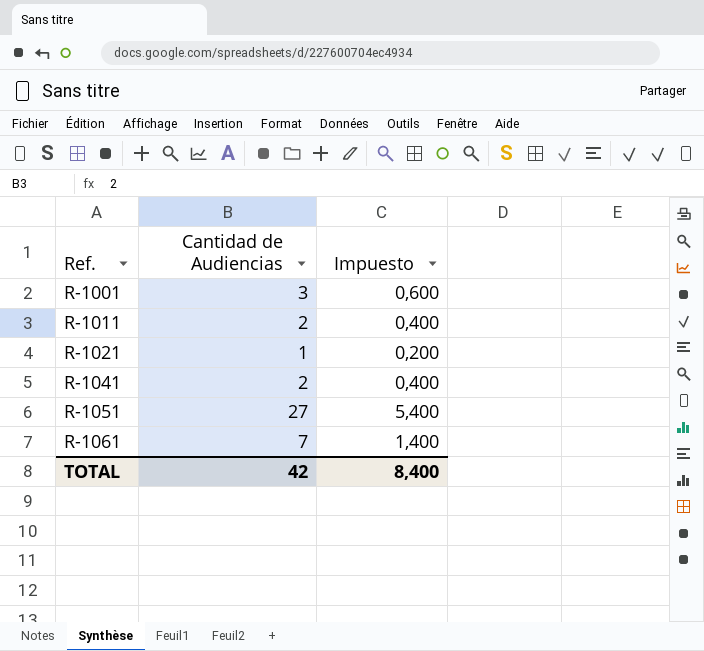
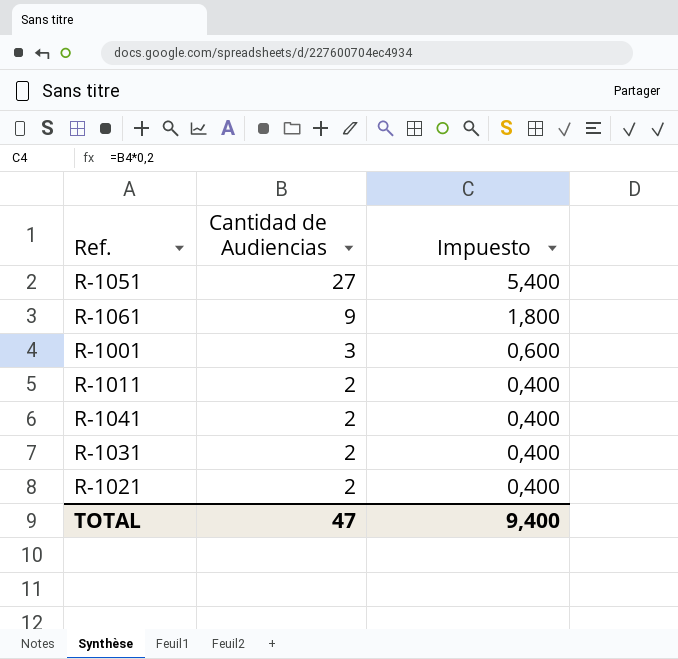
row order: Ref. ascending -> Cantidad de Audiencias descending
R-1061 | Cantidad de Audiencias: 7 -> 9
R-1061 | Impuesto: 1,400 -> 1,800
row R-1031: none -> 2 | 0,400
R-1021 | Cantidad de Audiencias: 1 -> 2
R-1021 | Impuesto: 0,200 -> 0,400
TOTAL | Cantidad de Audiencias: 42 -> 47
TOTAL | Impuesto: 8,400 -> 9,400

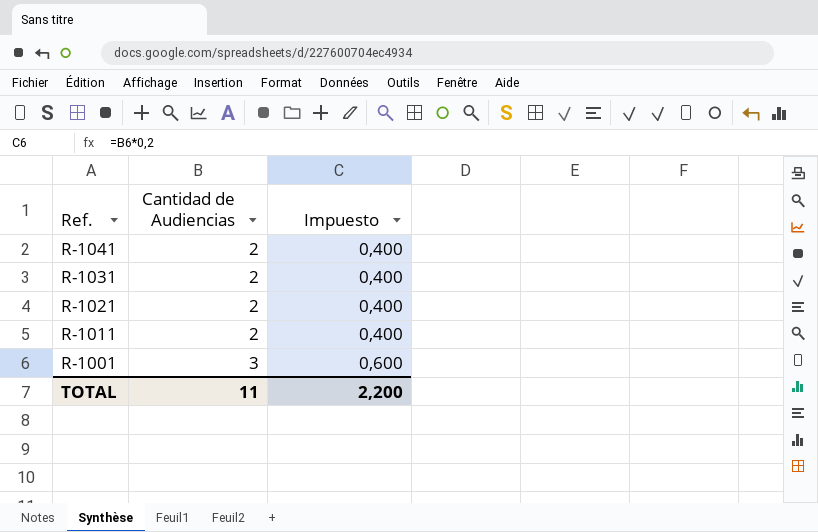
row order: Cantidad de Audiencias descending -> Ref. descending
row R-1051: 27 | 5,400 -> none
row R-1061: 9 | 1,800 -> none
TOTAL | Cantidad de Audiencias: 47 -> 11
TOTAL | Impuesto: 9,400 -> 2,200

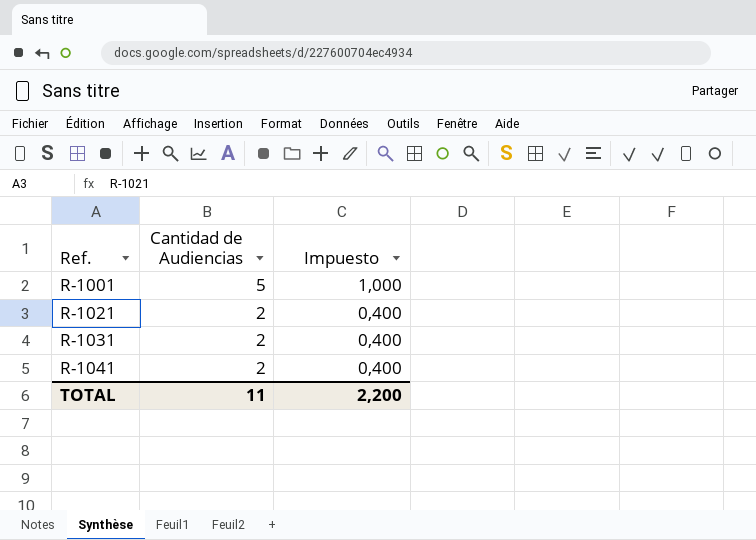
row order: Ref. descending -> Ref. ascending
row R-1011: 2 | 0,400 -> none
R-1001 | Cantidad de Audiencias: 3 -> 5
R-1001 | Impuesto: 0,600 -> 1,000

